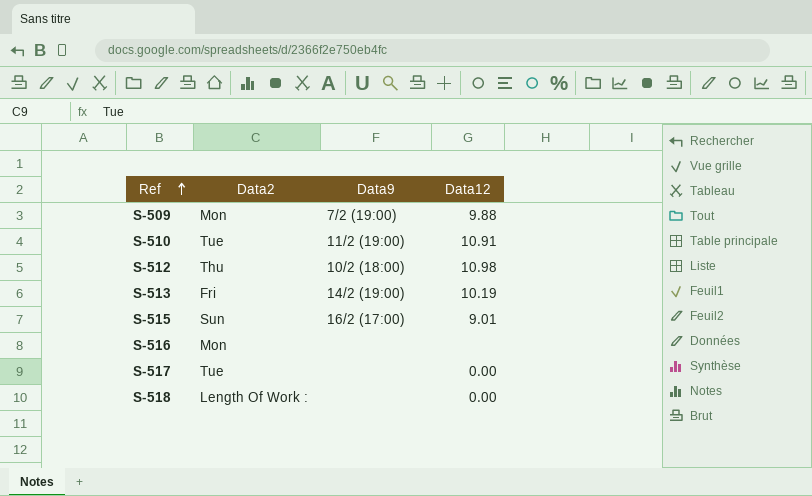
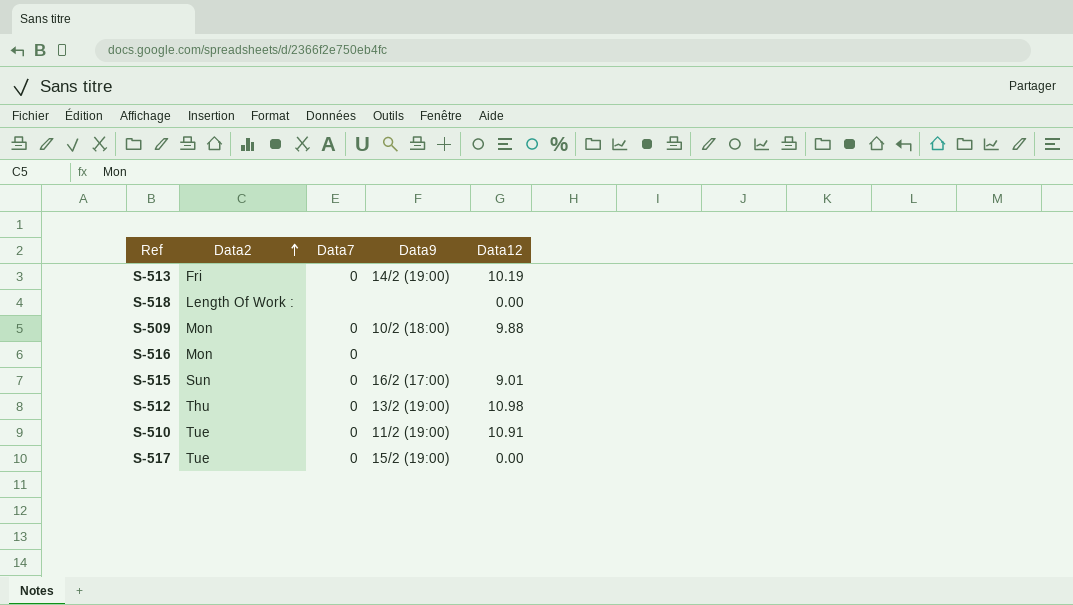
row order: Ref ascending -> Data2 ascending
column Data7 | position: none -> 3
S-509 | Data9: 7/2 (19:00) -> 10/2 (18:00)
S-512 | Data9: 10/2 (18:00) -> 13/2 (19:00)
S-517 | Data9: none -> 15/2 (19:00)

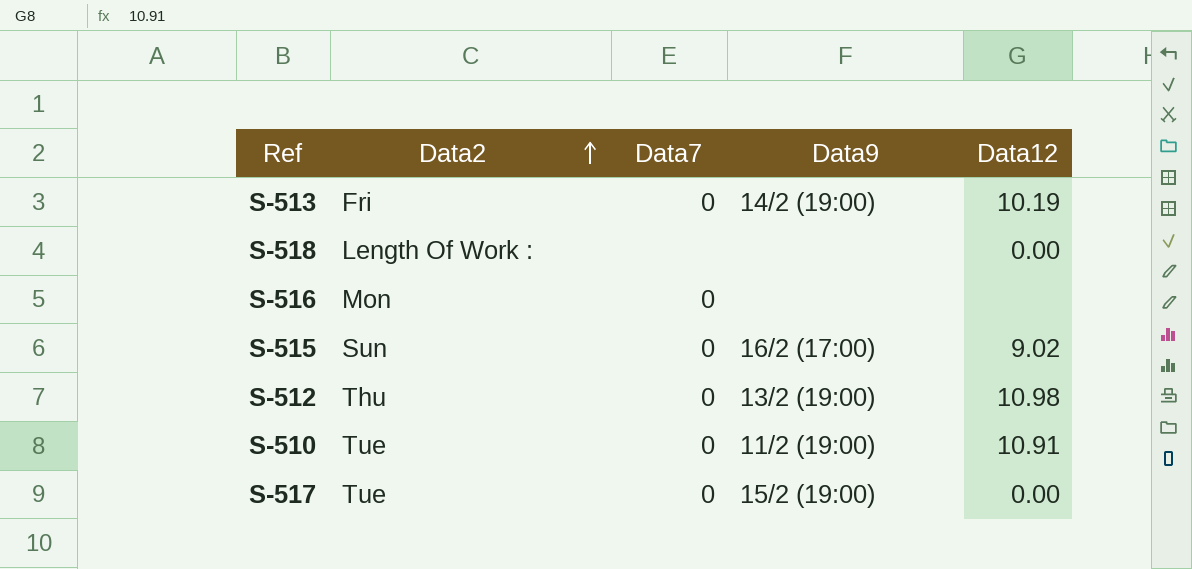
row S-509: Mon | 0 | 10/2 (18:00) | 9.88 -> none
S-515 | Data12: 9.01 -> 9.02

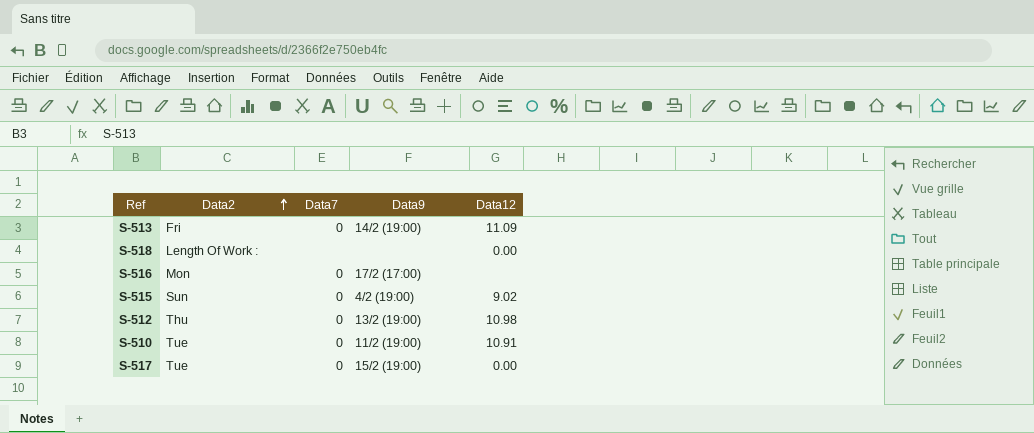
S-513 | Data12: 10.19 -> 11.09
S-516 | Data9: none -> 17/2 (17:00)
S-515 | Data9: 16/2 (17:00) -> 4/2 (19:00)

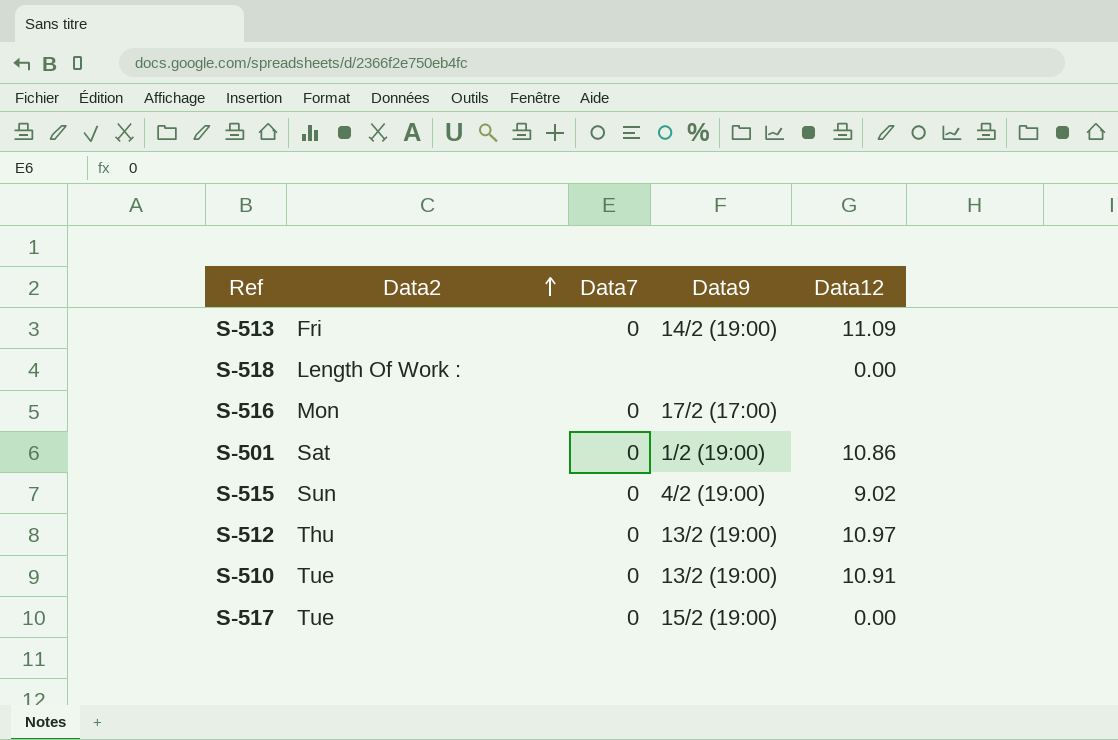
row S-501: none -> Sat | 0 | 1/2 (19:00) | 10.86
S-512 | Data12: 10.98 -> 10.97
S-510 | Data9: 11/2 (19:00) -> 13/2 (19:00)

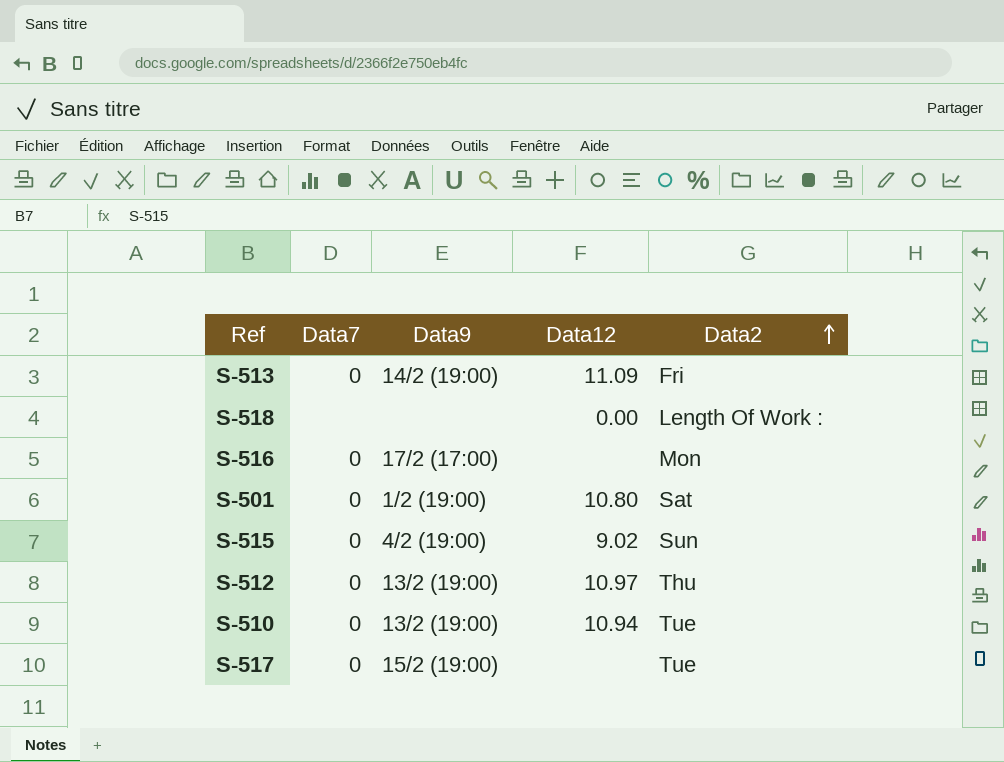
column Data2 | position: 2 -> 5
S-501 | Data12: 10.86 -> 10.80
S-510 | Data12: 10.91 -> 10.94
S-517 | Data12: 0.00 -> none

